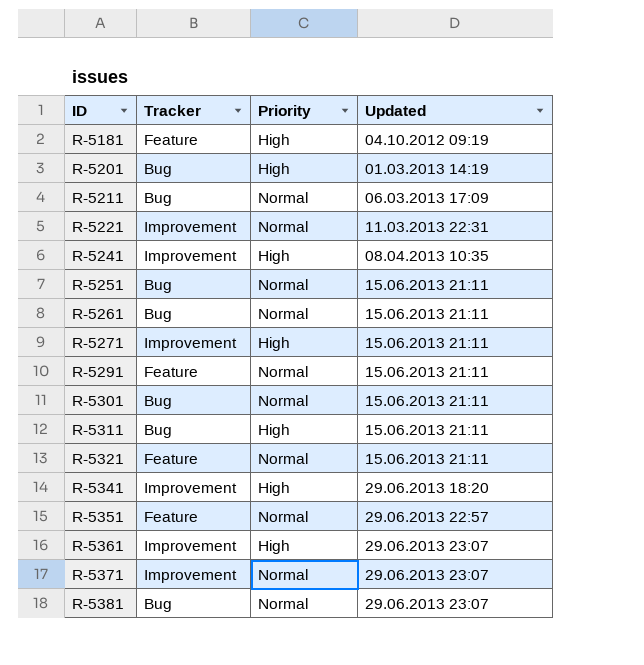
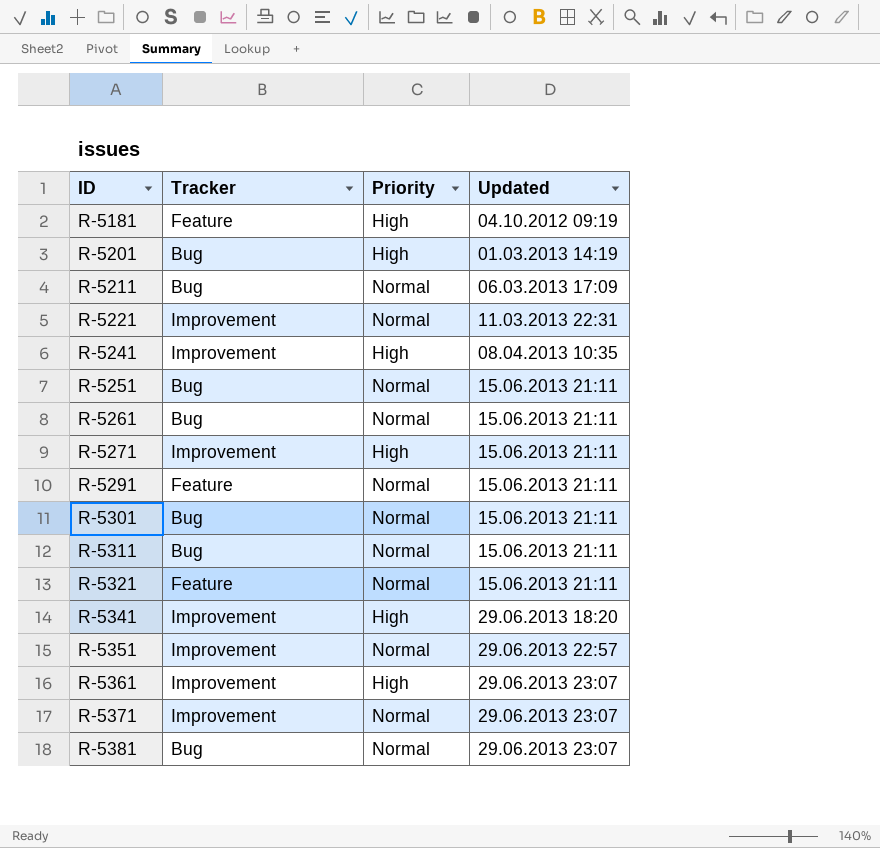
R-5311 | Priority: High -> Normal
R-5351 | Tracker: Feature -> Improvement

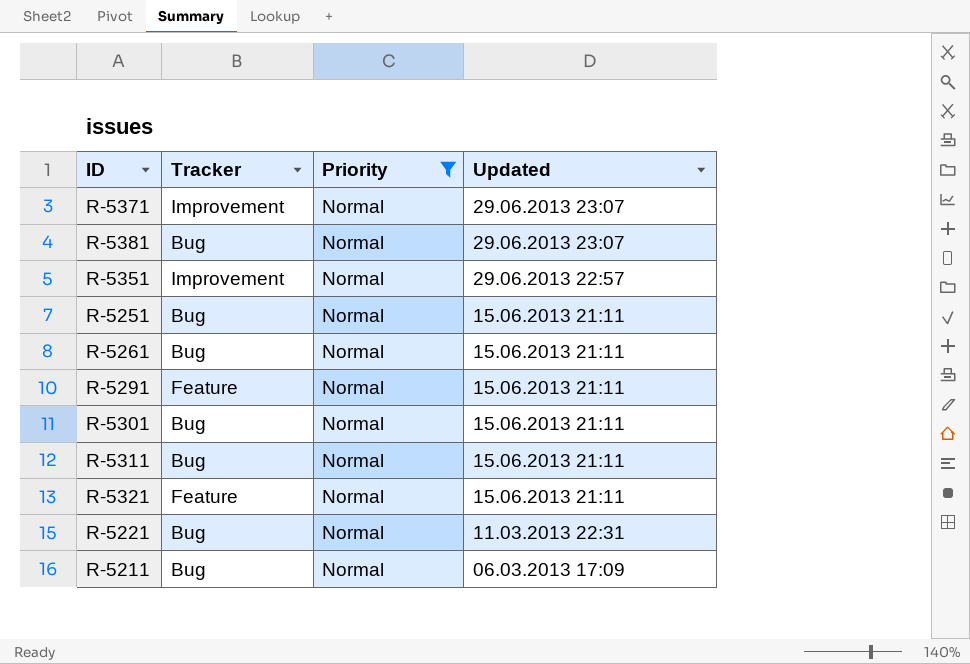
filter: none -> Priority = Normal
row order: ID ascending -> Updated descending
R-5221 | Tracker: Improvement -> Bug

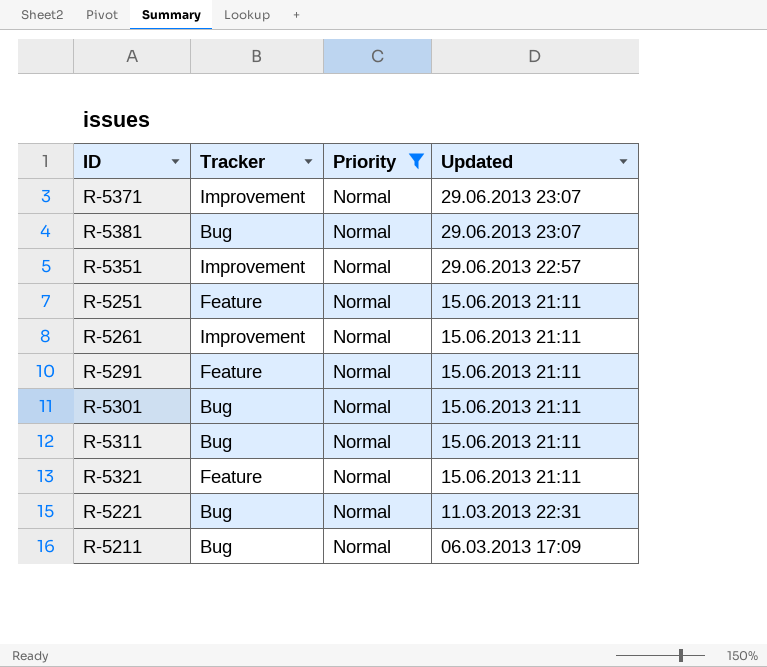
R-5251 | Tracker: Bug -> Feature
R-5261 | Tracker: Bug -> Improvement

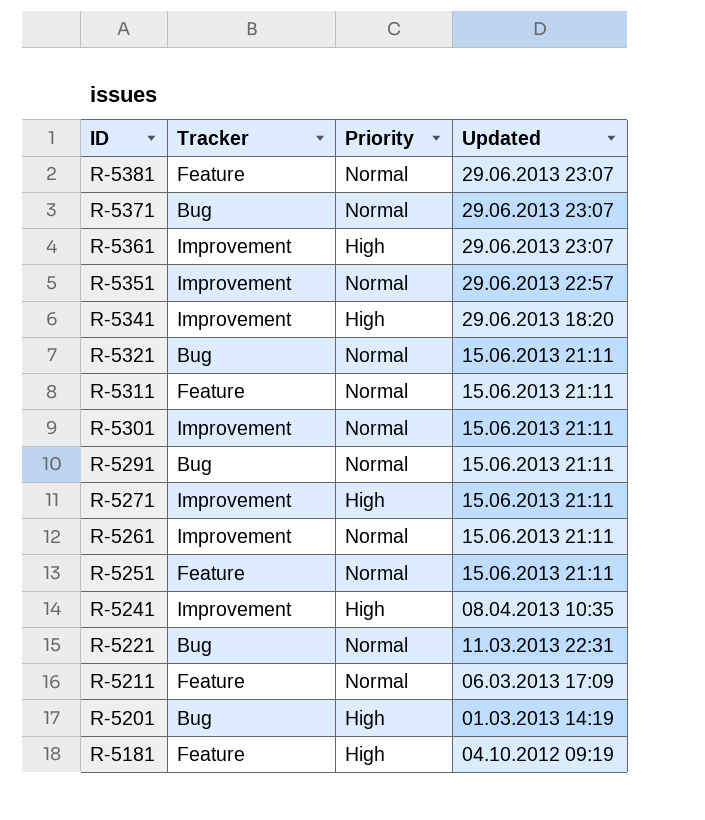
filter: Priority = Normal -> none
row order: Updated descending -> ID descending
R-5381 | Tracker: Bug -> Feature
R-5371 | Tracker: Improvement -> Bug
R-5321 | Tracker: Feature -> Bug
R-5311 | Tracker: Bug -> Feature
R-5301 | Tracker: Bug -> Improvement
R-5291 | Tracker: Feature -> Bug
R-5211 | Tracker: Bug -> Feature

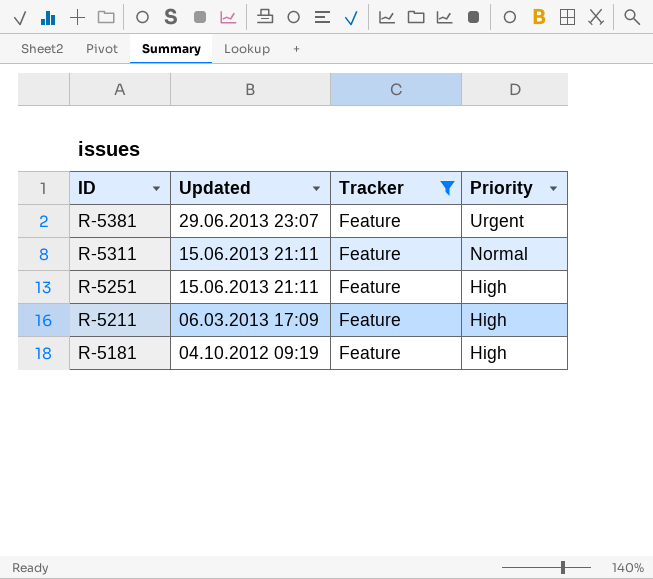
filter: none -> Tracker = Feature
column Updated | position: 4 -> 2
R-5381 | Priority: Normal -> Urgent
R-5251 | Priority: Normal -> High
R-5211 | Priority: Normal -> High

